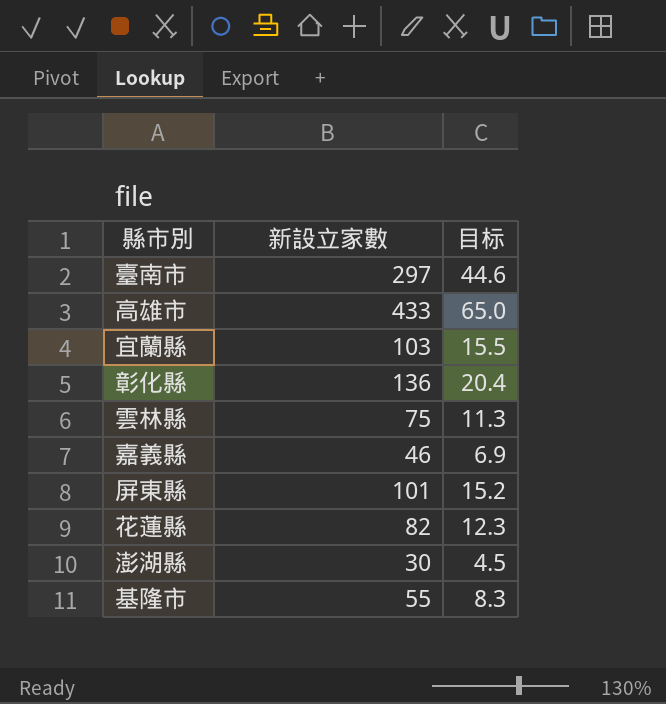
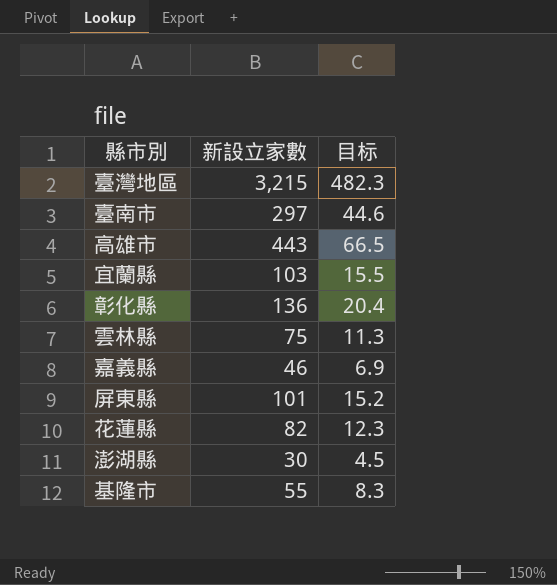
row 臺灣地區: none -> 3,215 | 482.3
高雄市 | 新設立家數: 433 -> 443
高雄市 | 目标: 65.0 -> 66.5

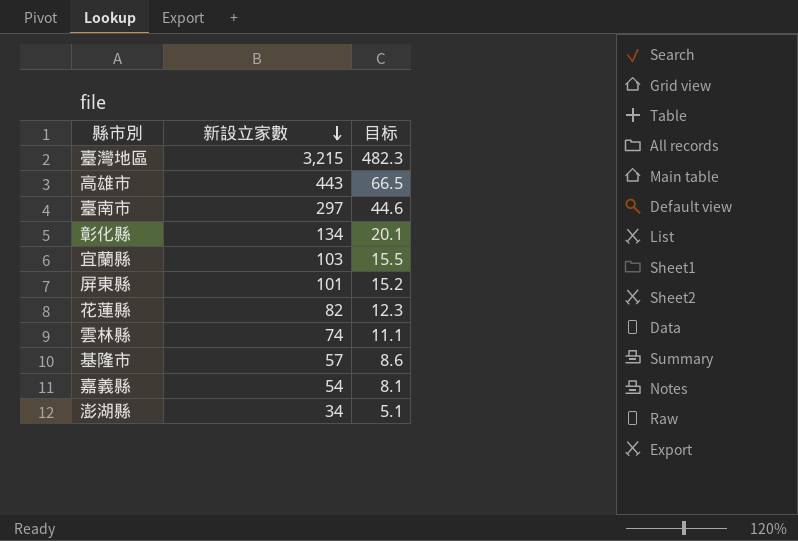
row order: none -> 新設立家數 descending
彰化縣 | 新設立家數: 136 -> 134
彰化縣 | 目标: 20.4 -> 20.1
雲林縣 | 新設立家數: 75 -> 74
雲林縣 | 目标: 11.3 -> 11.1
基隆市 | 新設立家數: 55 -> 57
基隆市 | 目标: 8.3 -> 8.6
嘉義縣 | 新設立家數: 46 -> 54
嘉義縣 | 目标: 6.9 -> 8.1
澎湖縣 | 新設立家數: 30 -> 34
澎湖縣 | 目标: 4.5 -> 5.1

